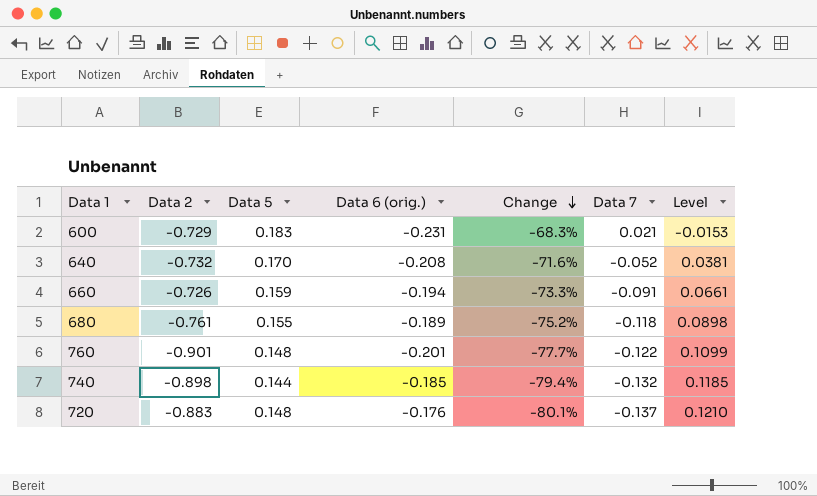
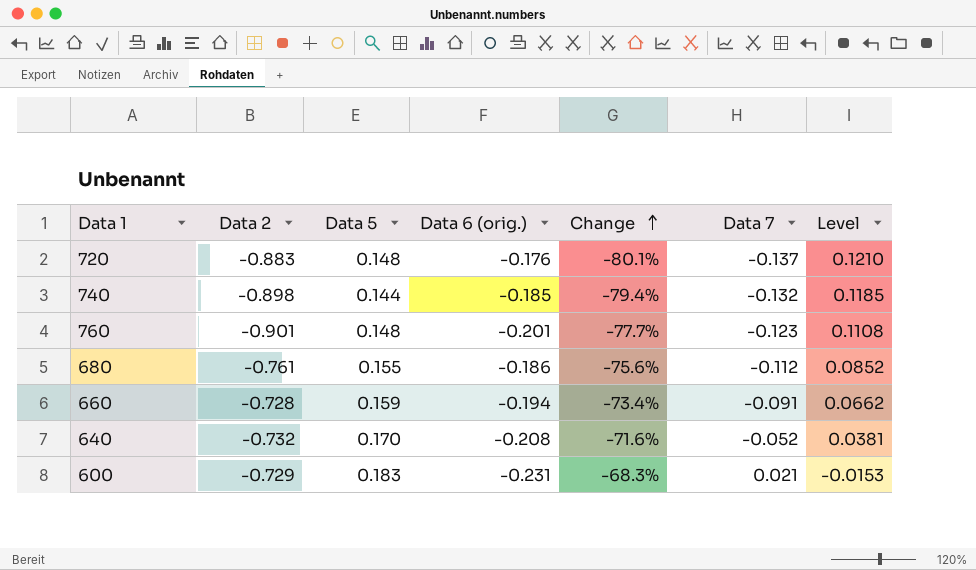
row order: Change descending -> Change ascending
760 | Data 7: -0.122 -> -0.123
760 | Level: 0.1099 -> 0.1108
680 | Data 6 (orig.): -0.189 -> -0.186
680 | Change: -75.2% -> -75.6%
680 | Data 7: -0.118 -> -0.112
680 | Level: 0.0898 -> 0.0852
660 | Data 2: -0.726 -> -0.728
660 | Change: -73.3% -> -73.4%
660 | Level: 0.0661 -> 0.0662

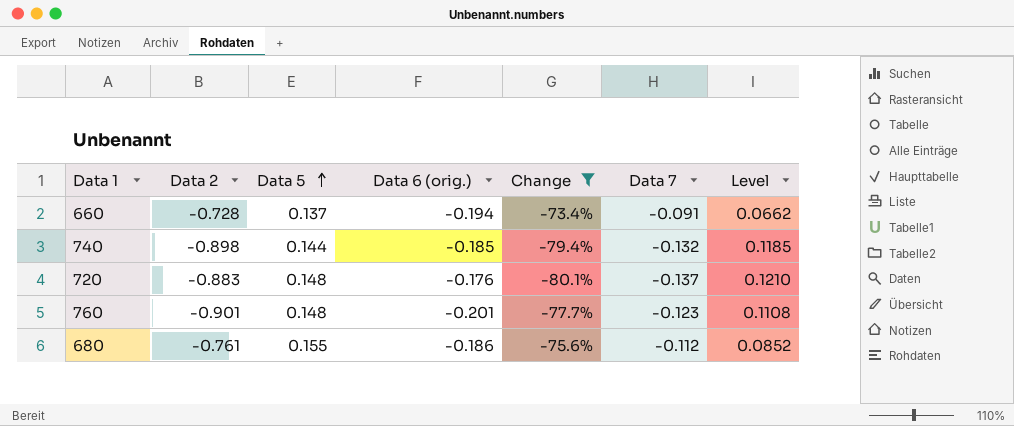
filter: none -> Change <= -73.4%
row order: Change ascending -> Data 5 ascending
660 | Data 5: 0.159 -> 0.137

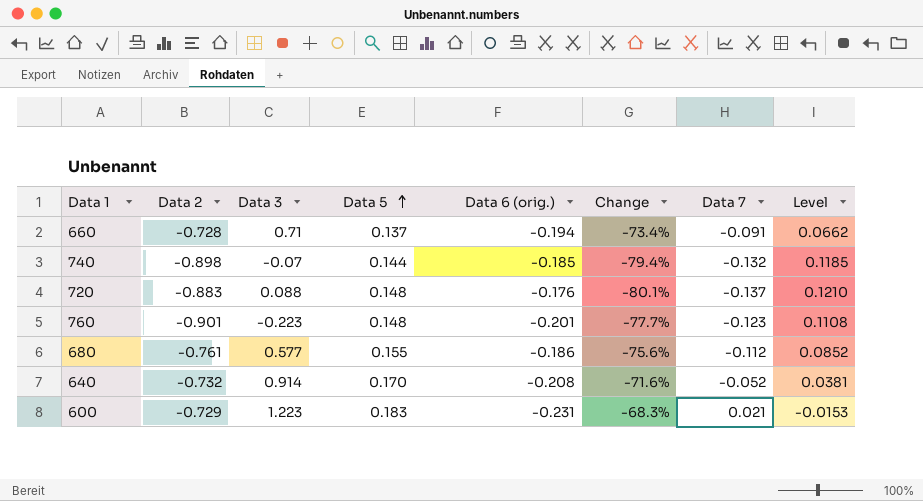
filter: Change <= -73.4% -> none
column Data 3 | position: none -> 3

